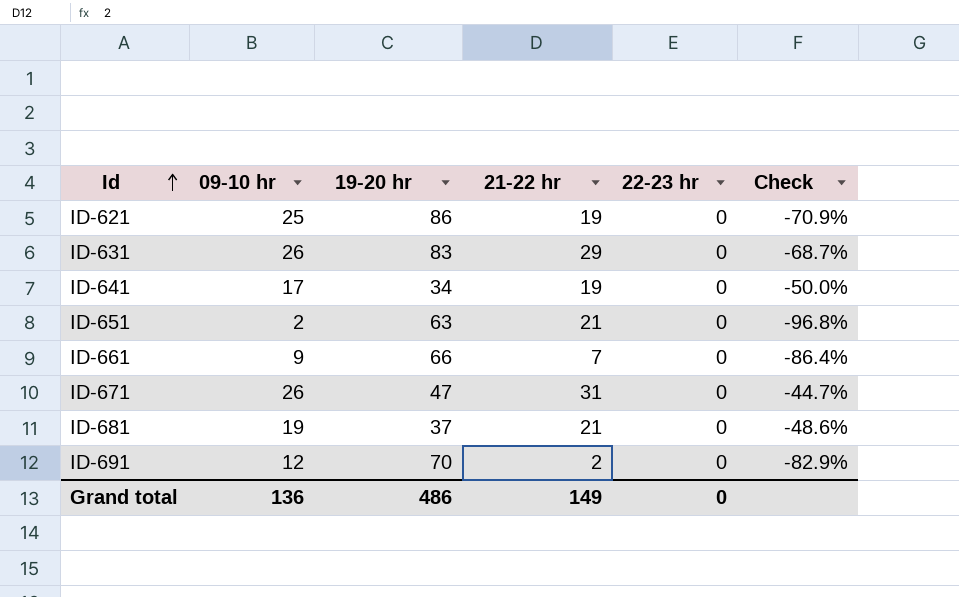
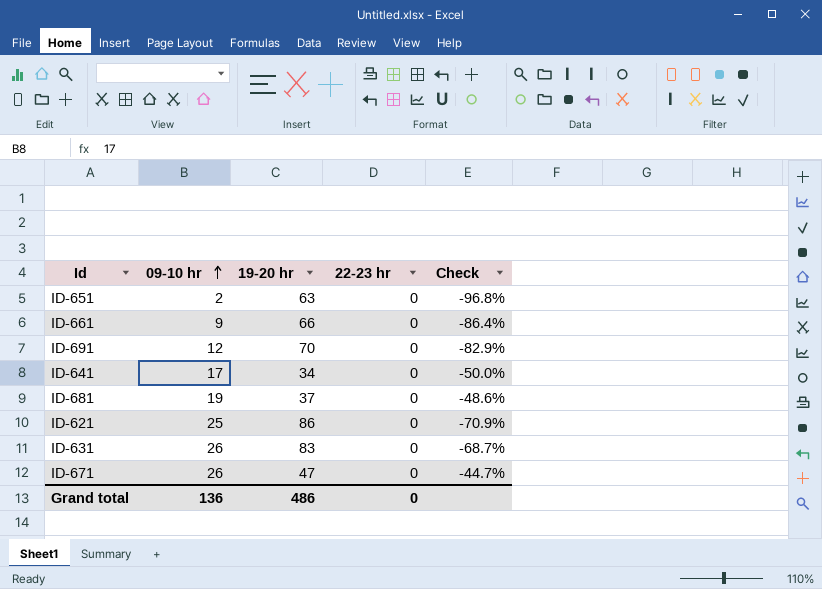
row order: Id ascending -> 09-10 hr ascending
column 21-22 hr | position: 4 -> none

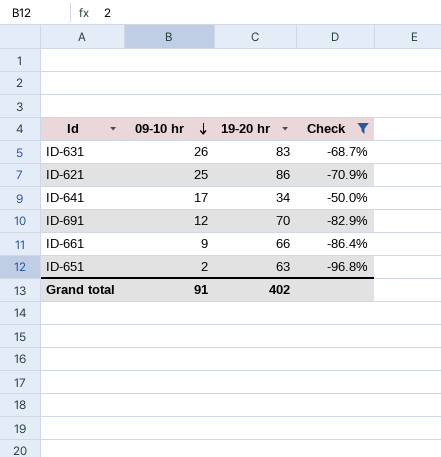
filter: none -> Check <= -50.0%
row order: 09-10 hr ascending -> 09-10 hr descending
column 22-23 hr | position: 4 -> none
Grand total | 09-10 hr: 136 -> 91
Grand total | 19-20 hr: 486 -> 402

